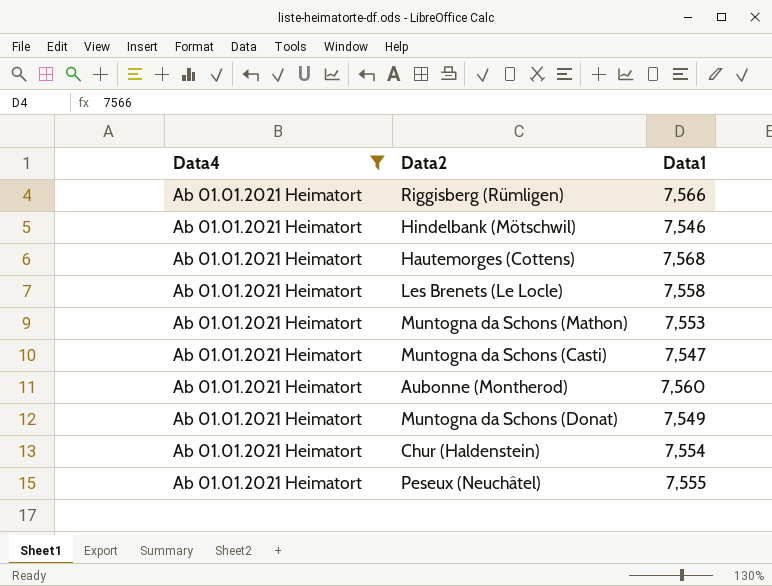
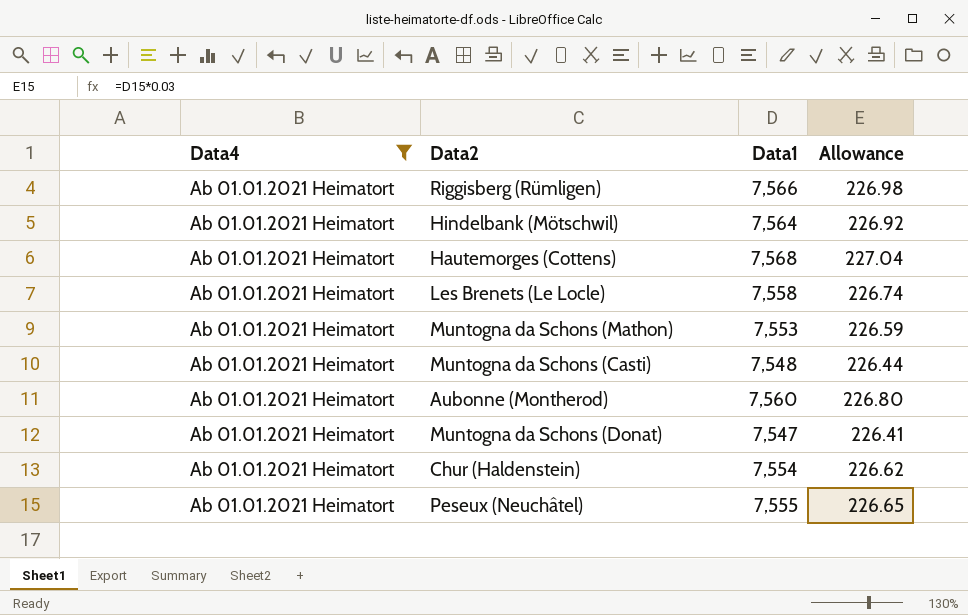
column Allowance | formula: none -> [Data1] * 0.03
Hindelbank (Mötschwil) | Data1: 7,546 -> 7,564
Muntogna da Schons (Casti) | Data1: 7,547 -> 7,548
Muntogna da Schons (Donat) | Data1: 7,549 -> 7,547

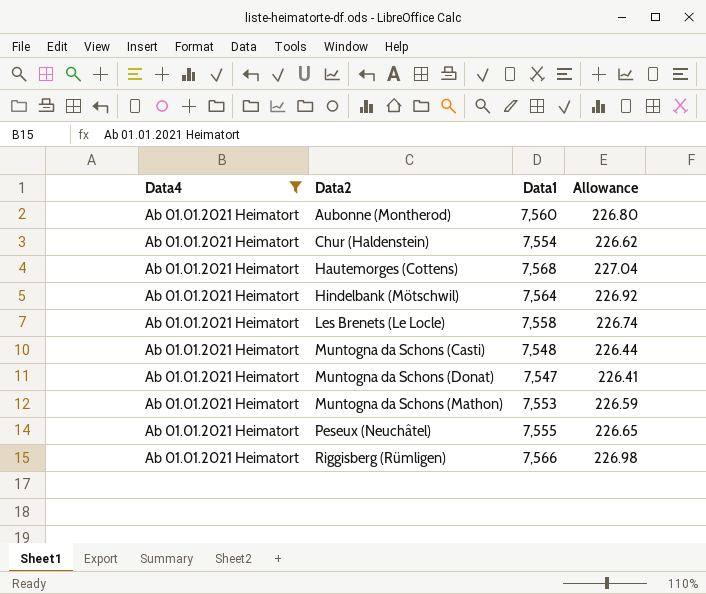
row order: none -> Data2 ascending

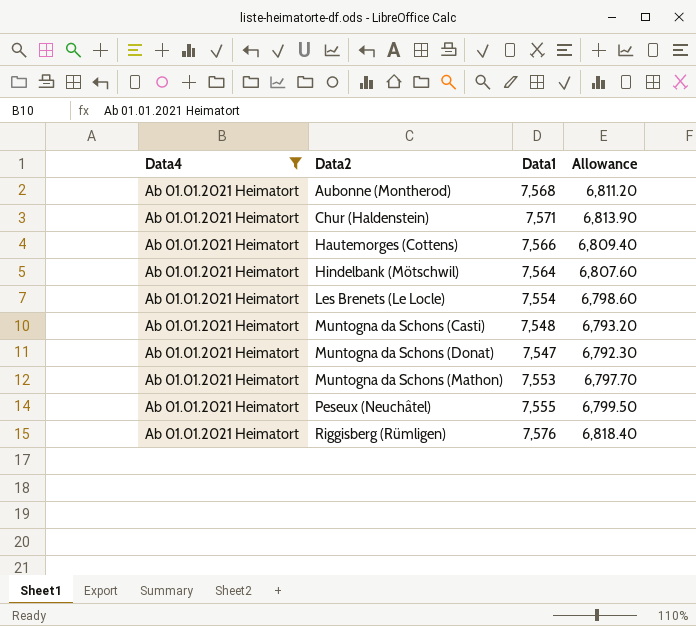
column Allowance | formula: [Data1] * 0.03 -> [Data1] * 0.9
Aubonne (Montherod) | Data1: 7,560 -> 7,568
Chur (Haldenstein) | Data1: 7,554 -> 7,571
Hautemorges (Cottens) | Data1: 7,568 -> 7,566
Les Brenets (Le Locle) | Data1: 7,558 -> 7,554
Riggisberg (Rümligen) | Data1: 7,566 -> 7,576

